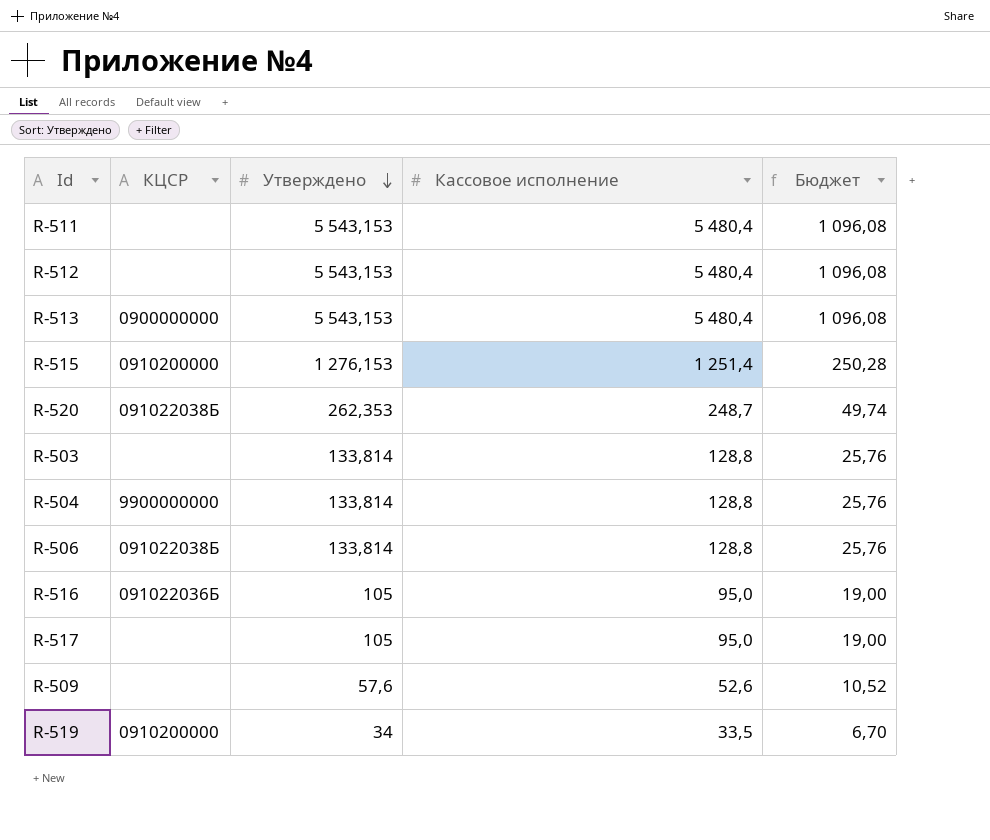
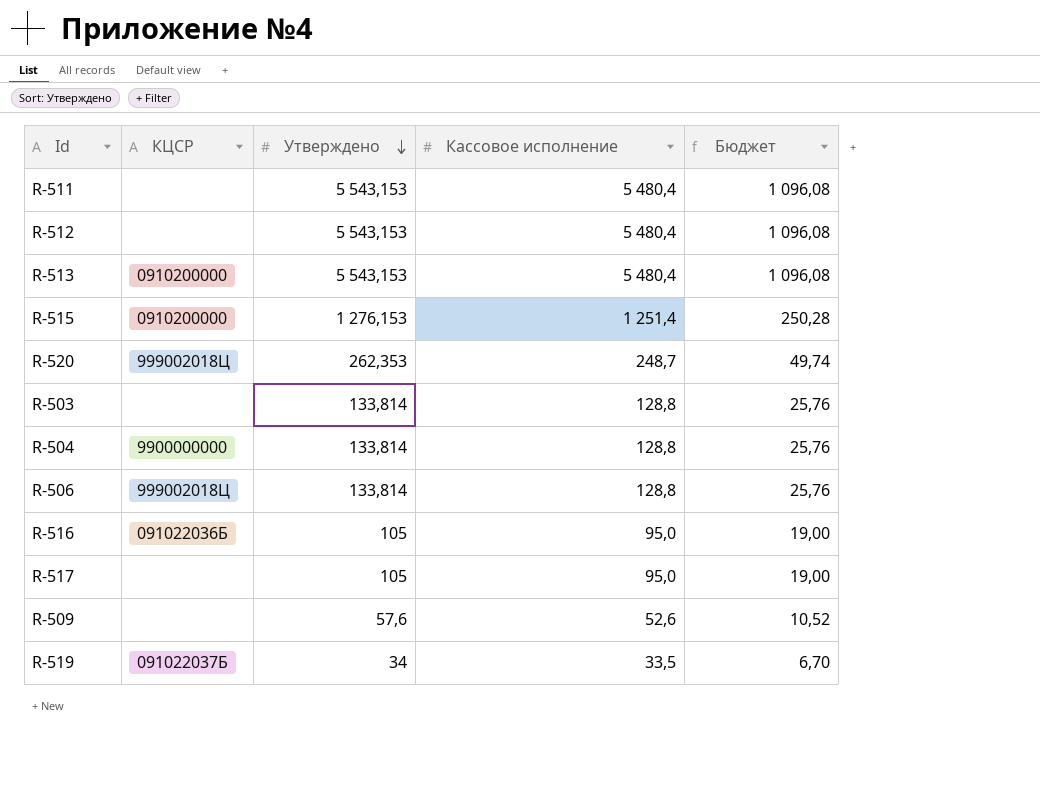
R-513 | КЦСР: 0900000000 -> 0910200000
R-520 | КЦСР: 091022038Б -> 999002018Ц
R-506 | КЦСР: 091022038Б -> 999002018Ц
R-519 | КЦСР: 0910200000 -> 091022037Б

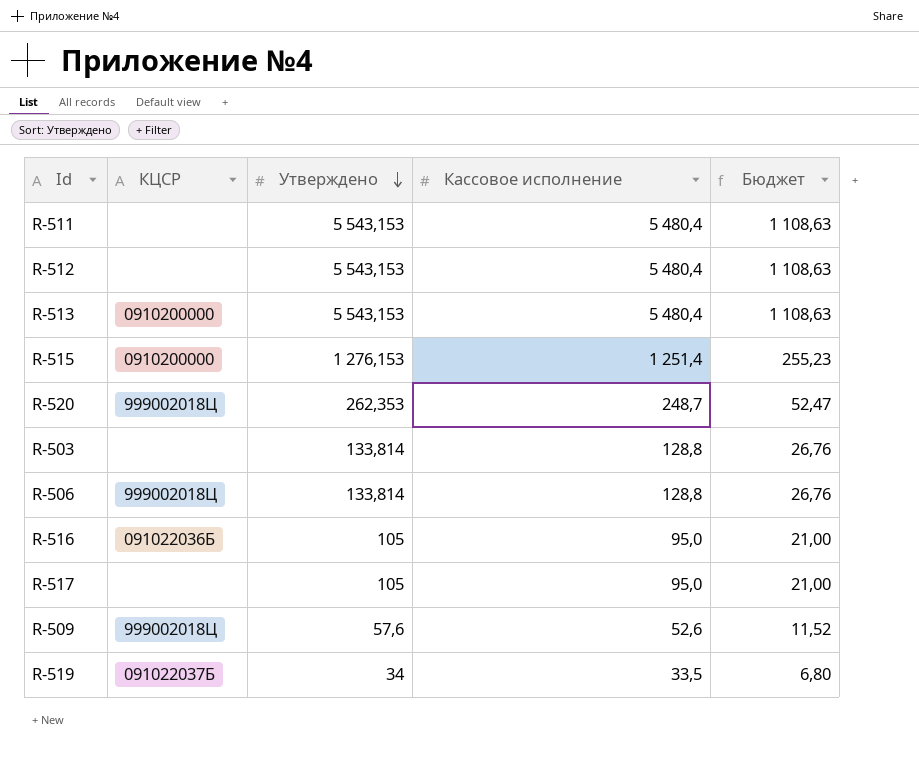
column Бюджет | formula: [Кассовое исполнение] * 0,2 -> [Утверждено] * 0,2
row R-504: 9900000000 | 133,814 | 128,8 | 25,76 -> none
R-509 | КЦСР: none -> 999002018Ц

